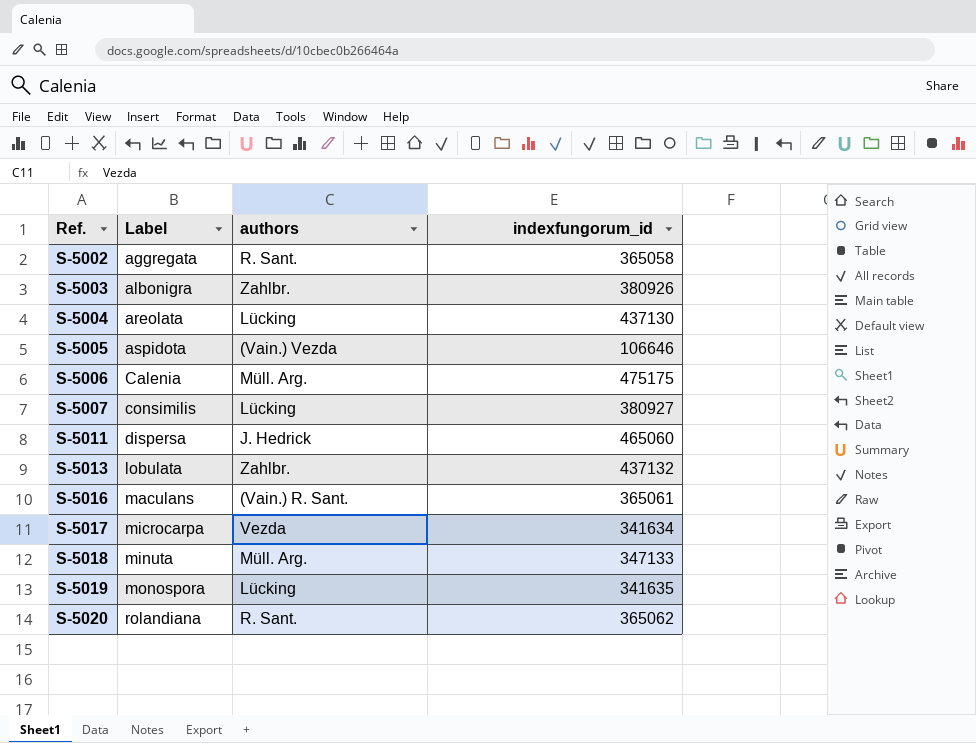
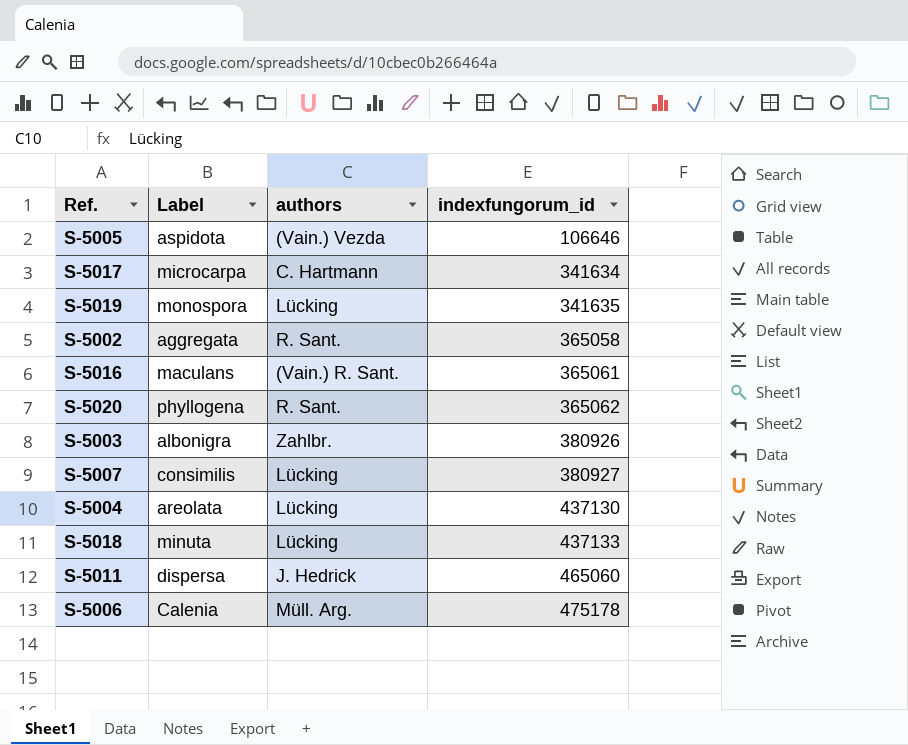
row order: Ref. ascending -> indexfungorum_id ascending
row S-5013: lobulata | Zahlbr. | 437132 -> none
S-5017 | authors: Vezda -> C. Hartmann
S-5020 | Label: rolandiana -> phyllogena
S-5018 | authors: Müll. Arg. -> Lücking
S-5018 | indexfungorum_id: 347133 -> 437133
S-5006 | indexfungorum_id: 475175 -> 475178

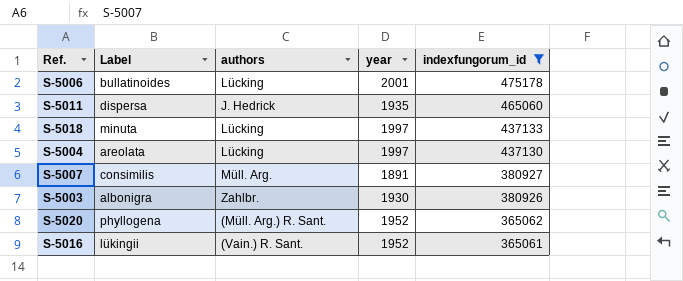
filter: none -> indexfungorum_id >= 365061
row order: indexfungorum_id ascending -> indexfungorum_id descending
column year | position: none -> 4
S-5006 | Label: Calenia -> bullatinoides
S-5006 | authors: Müll. Arg. -> Lücking
S-5007 | authors: Lücking -> Müll. Arg.
S-5020 | authors: R. Sant. -> (Müll. Arg.) R. Sant.
S-5016 | Label: maculans -> lükingii

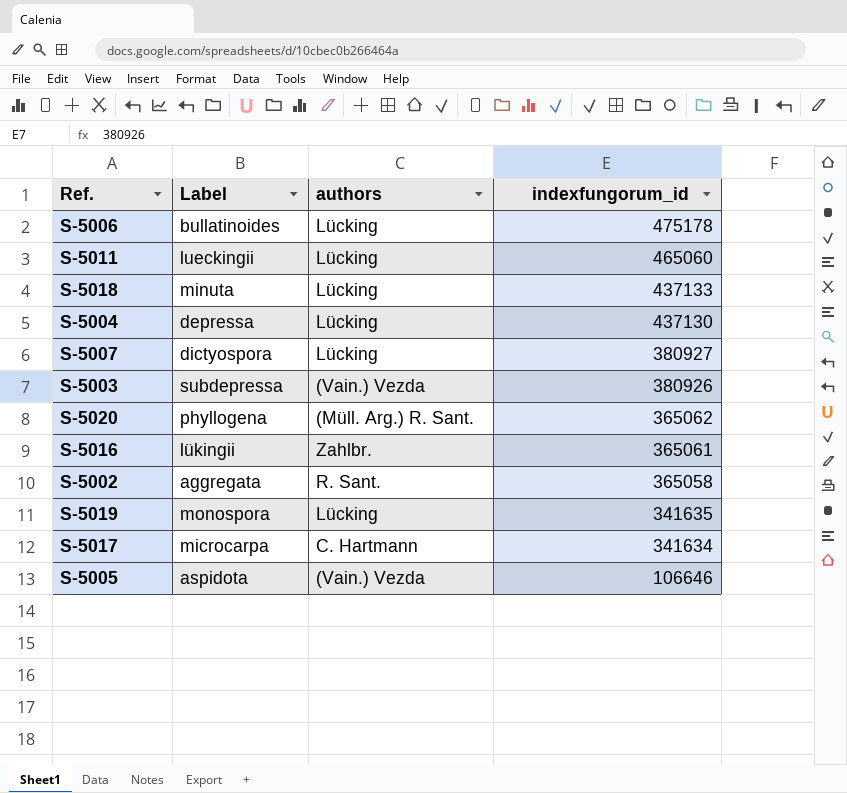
filter: indexfungorum_id >= 365061 -> none
column year | position: 4 -> none
S-5011 | Label: dispersa -> lueckingii
S-5011 | authors: J. Hedrick -> Lücking
S-5004 | Label: areolata -> depressa
S-5007 | Label: consimilis -> dictyospora
S-5007 | authors: Müll. Arg. -> Lücking
S-5003 | Label: albonigra -> subdepressa
S-5003 | authors: Zahlbr. -> (Vain.) Vezda
S-5016 | authors: (Vain.) R. Sant. -> Zahlbr.

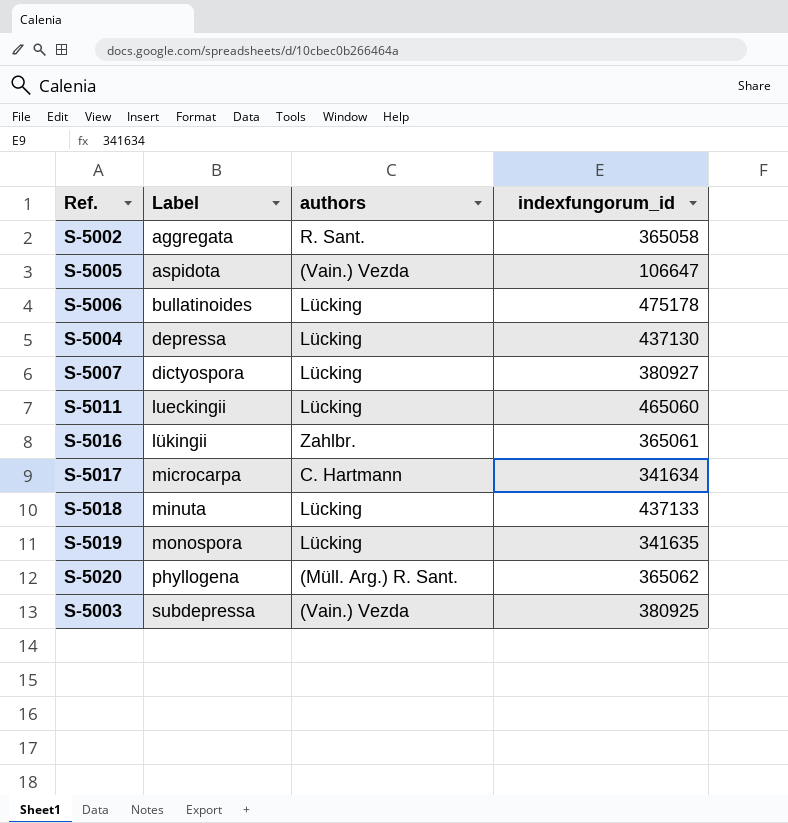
row order: indexfungorum_id descending -> Label ascending
S-5005 | indexfungorum_id: 106646 -> 106647
S-5003 | indexfungorum_id: 380926 -> 380925

